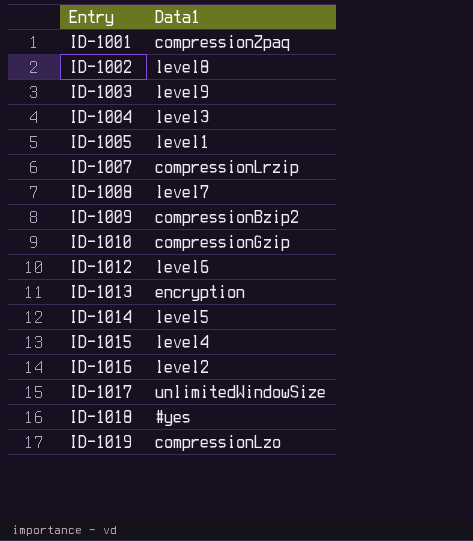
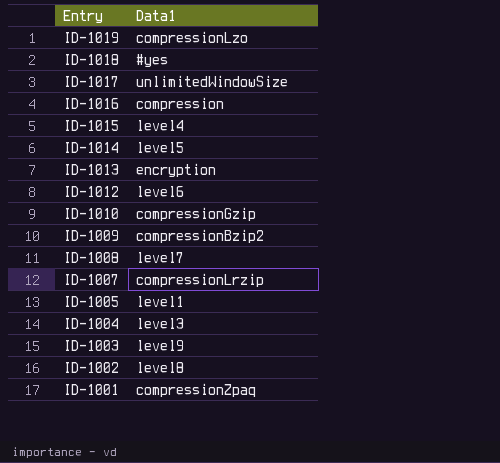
row order: Entry ascending -> Entry descending
ID-1016 | Data1: level2 -> compression

